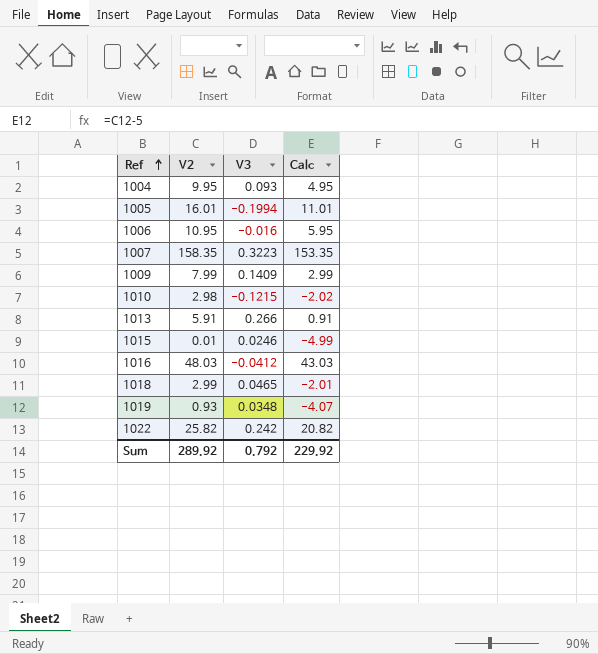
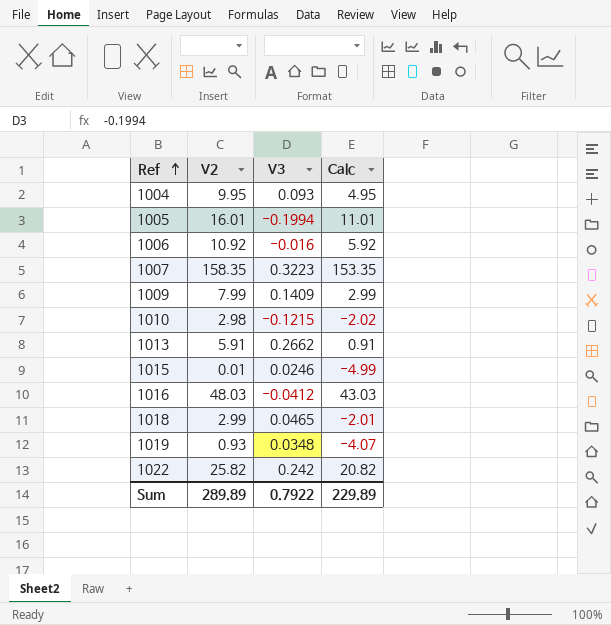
1006 | V2: 10.95 -> 10.92
1006 | Calc: 5.95 -> 5.92
1013 | V3: 0.266 -> 0.2662
Sum | V2: 289.92 -> 289.89
Sum | V3: 0.792 -> 0.7922
Sum | Calc: 229.92 -> 229.89

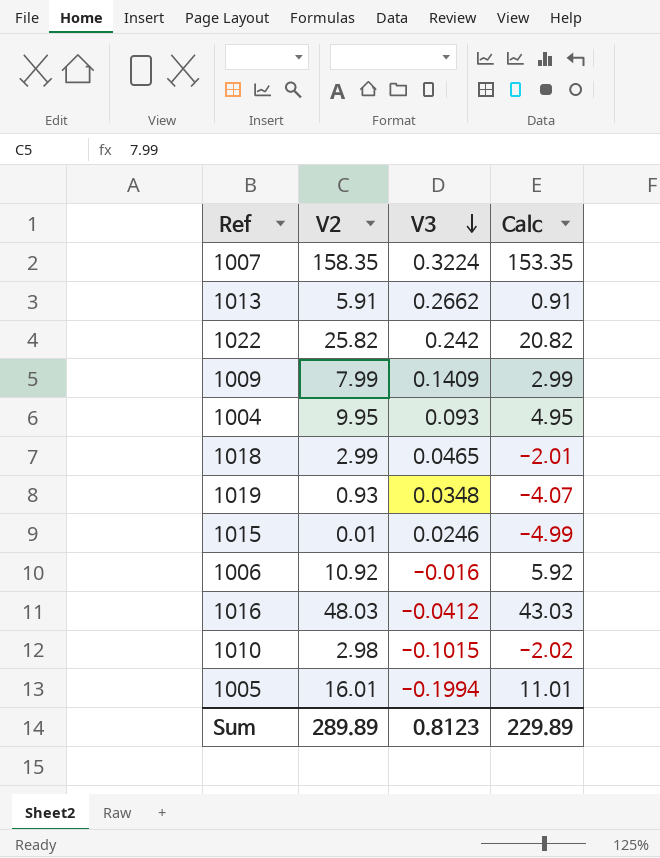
row order: Ref ascending -> V3 descending
1007 | V3: 0.3223 -> 0.3224
1010 | V3: -0.1215 -> -0.1015
Sum | V3: 0.7922 -> 0.8123

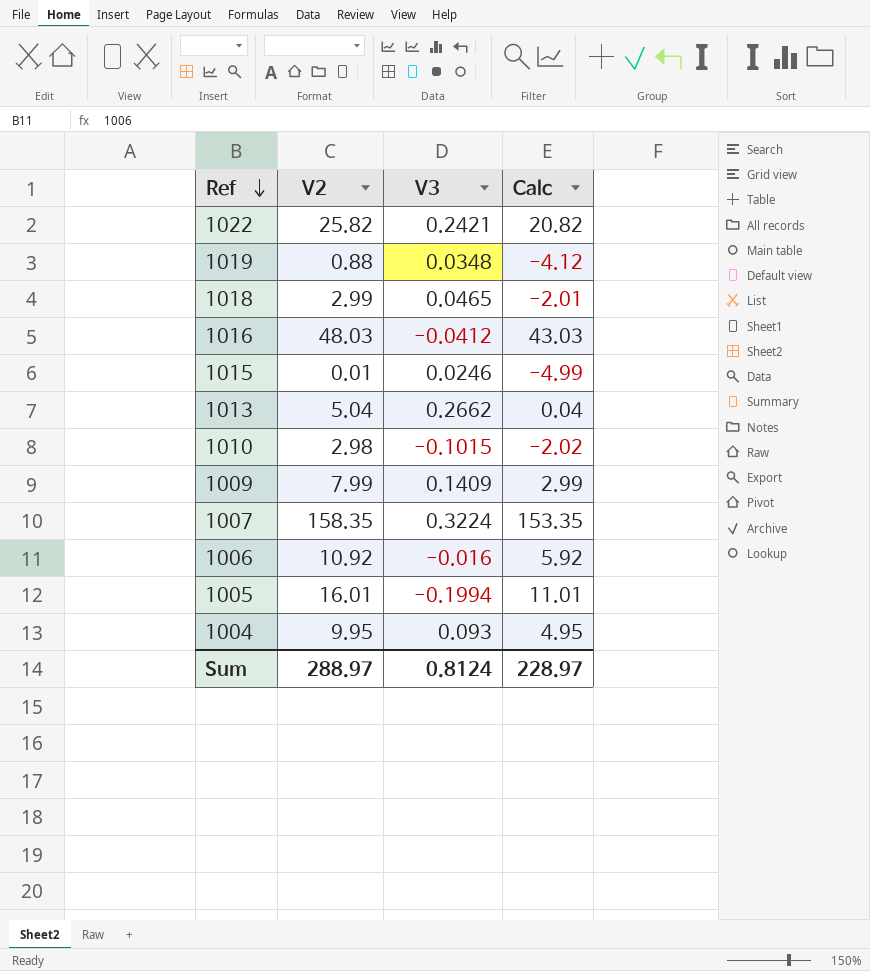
row order: V3 descending -> Ref descending
1022 | V3: 0.242 -> 0.2421
1019 | V2: 0.93 -> 0.88
1019 | Calc: -4.07 -> -4.12
1013 | V2: 5.91 -> 5.04
1013 | Calc: 0.91 -> 0.04
Sum | V2: 289.89 -> 288.97
Sum | V3: 0.8123 -> 0.8124
Sum | Calc: 229.89 -> 228.97

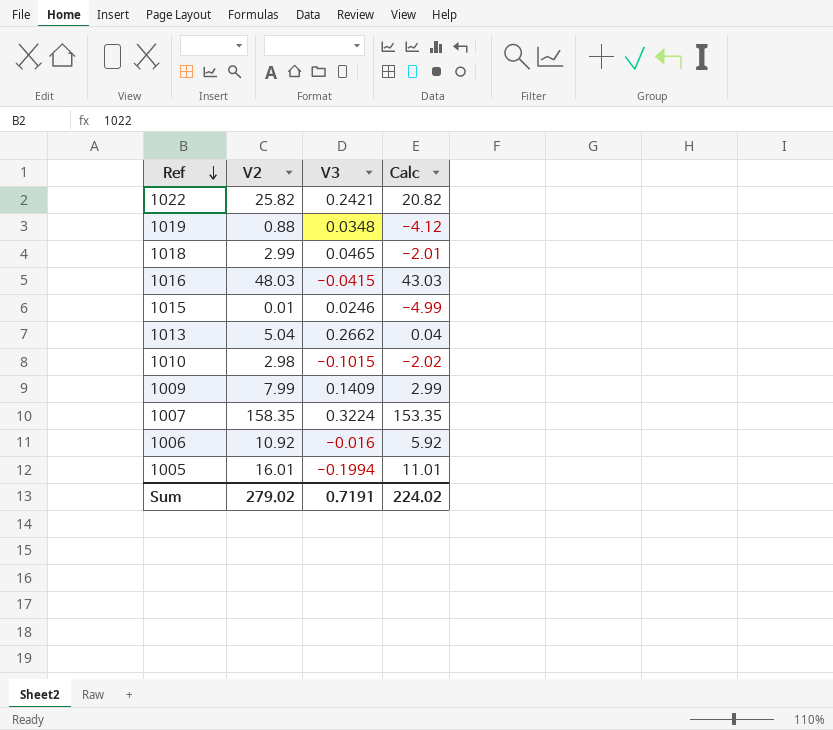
row 1004: 9.95 | 0.093 | 4.95 -> none
1016 | V3: -0.0412 -> -0.0415
Sum | V2: 288.97 -> 279.02
Sum | V3: 0.8124 -> 0.7191
Sum | Calc: 228.97 -> 224.02

